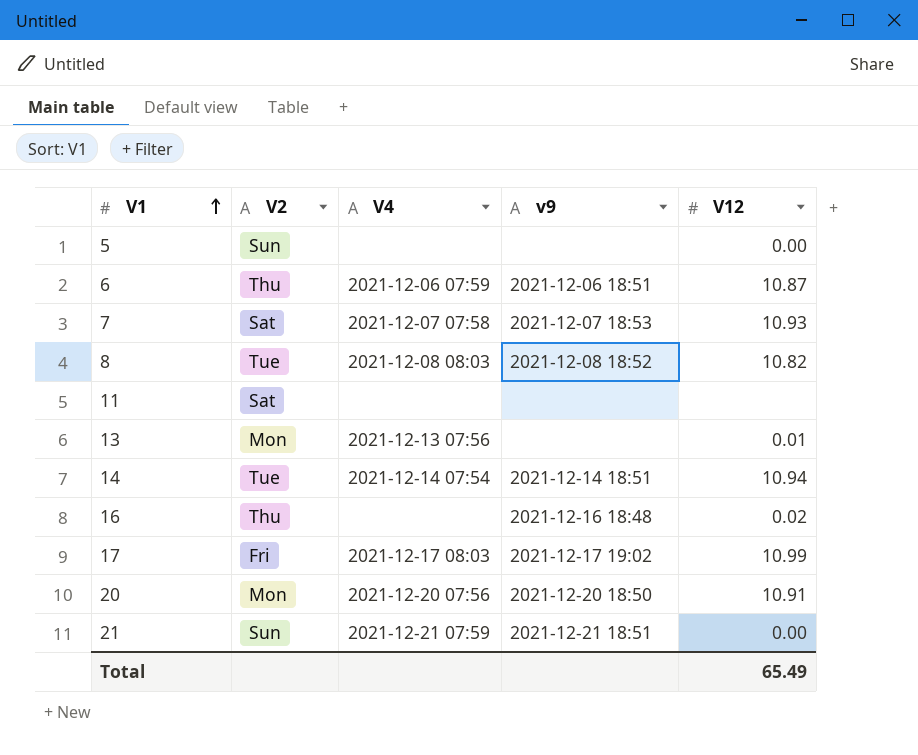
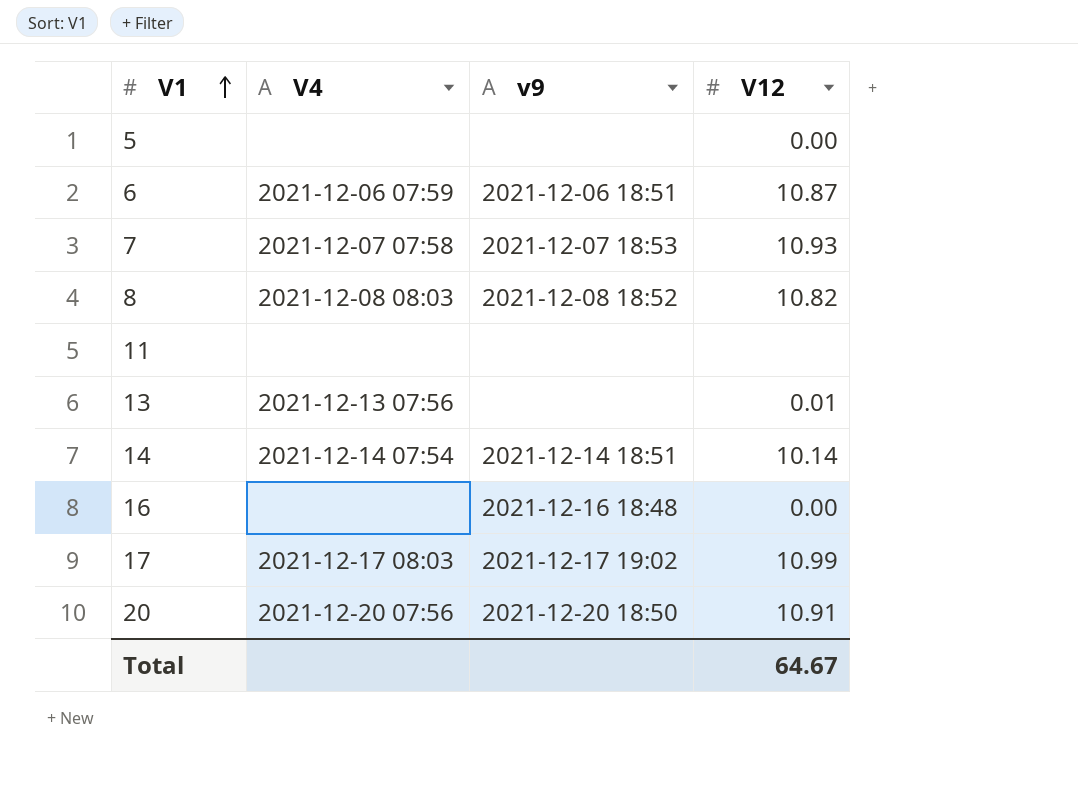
column V2 | position: 2 -> none
row 21: Sun | 2021-12-21 07:59 | 2021-12-21 18:51 | 0.00 -> none
14 | V12: 10.94 -> 10.14
16 | V12: 0.02 -> 0.00
Total | V12: 65.49 -> 64.67

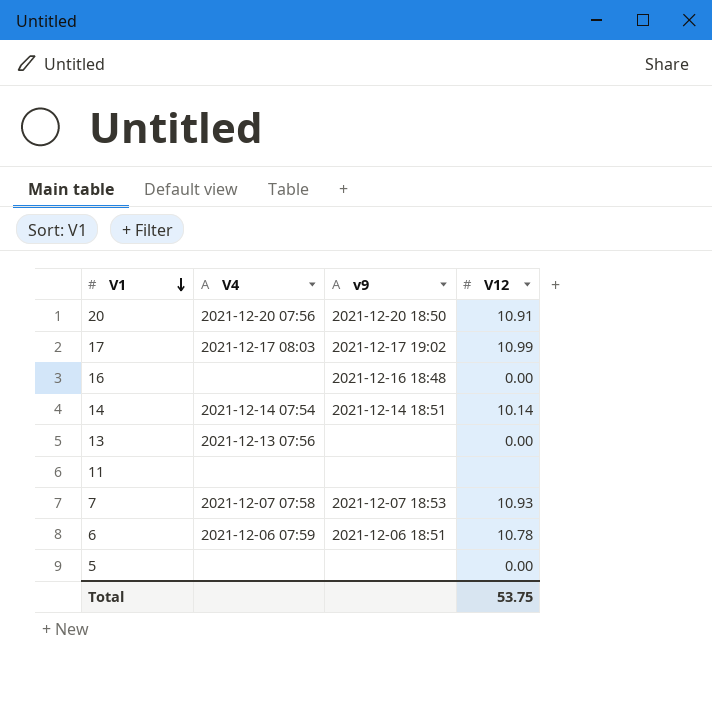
row order: V1 ascending -> V1 descending
row 8: 2021-12-08 08:03 | 2021-12-08 18:52 | 10.82 -> none
13 | V12: 0.01 -> 0.00
6 | V12: 10.87 -> 10.78
Total | V12: 64.67 -> 53.75

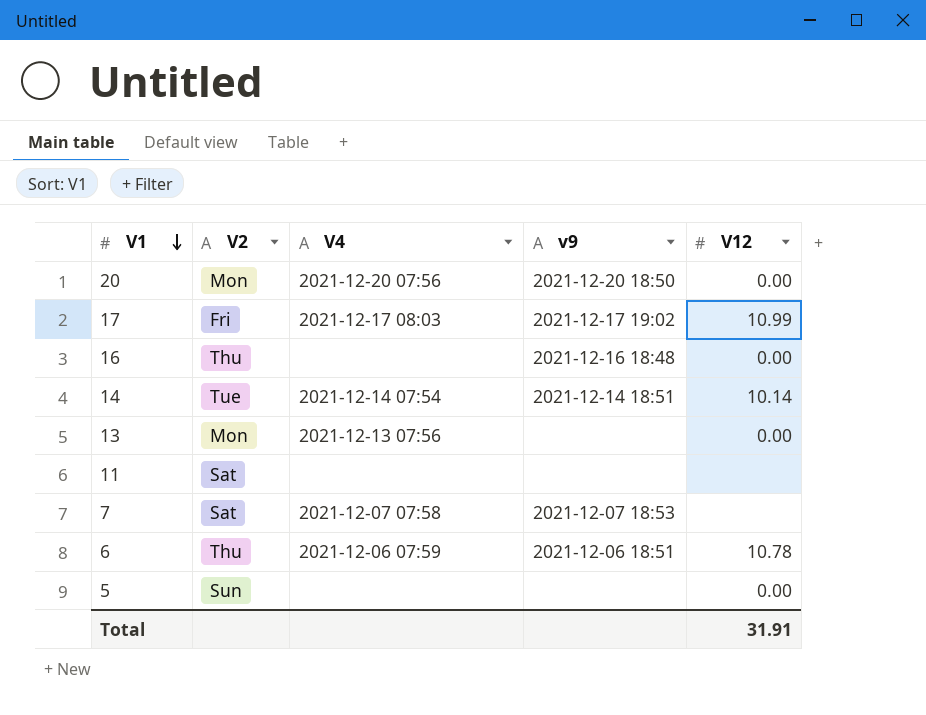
column V2 | position: none -> 2
20 | V12: 10.91 -> 0.00
7 | V12: 10.93 -> none
Total | V12: 53.75 -> 31.91

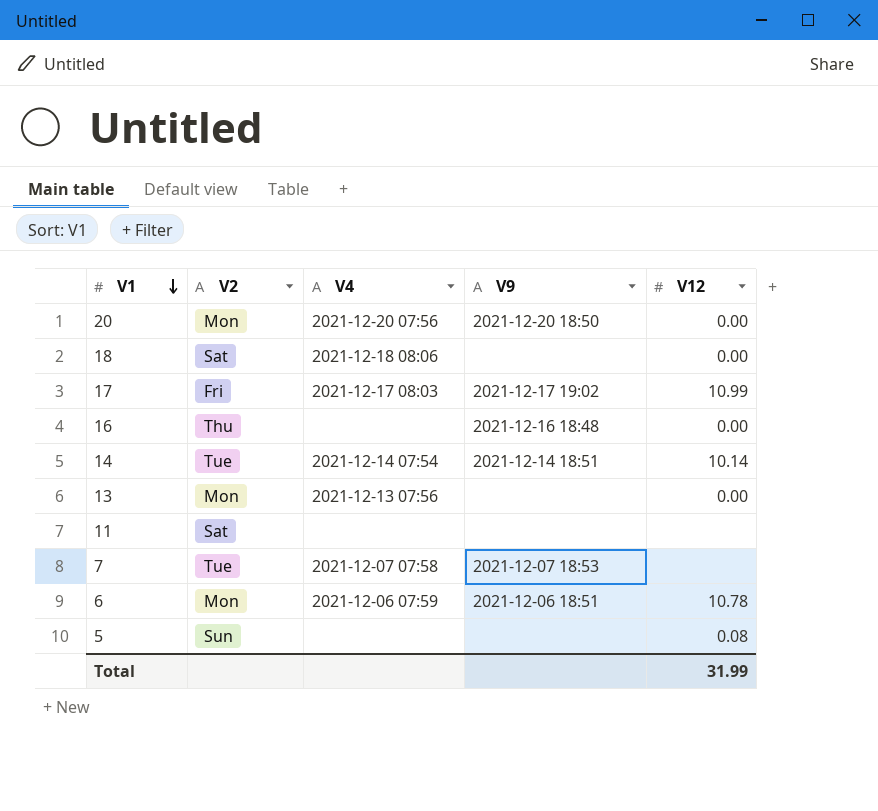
column name: v9 -> V9
row 18: none -> Sat | 2021-12-18 08:06 | none | 0.00
7 | V2: Sat -> Tue
6 | V2: Thu -> Mon
5 | V12: 0.00 -> 0.08
Total | V12: 31.91 -> 31.99

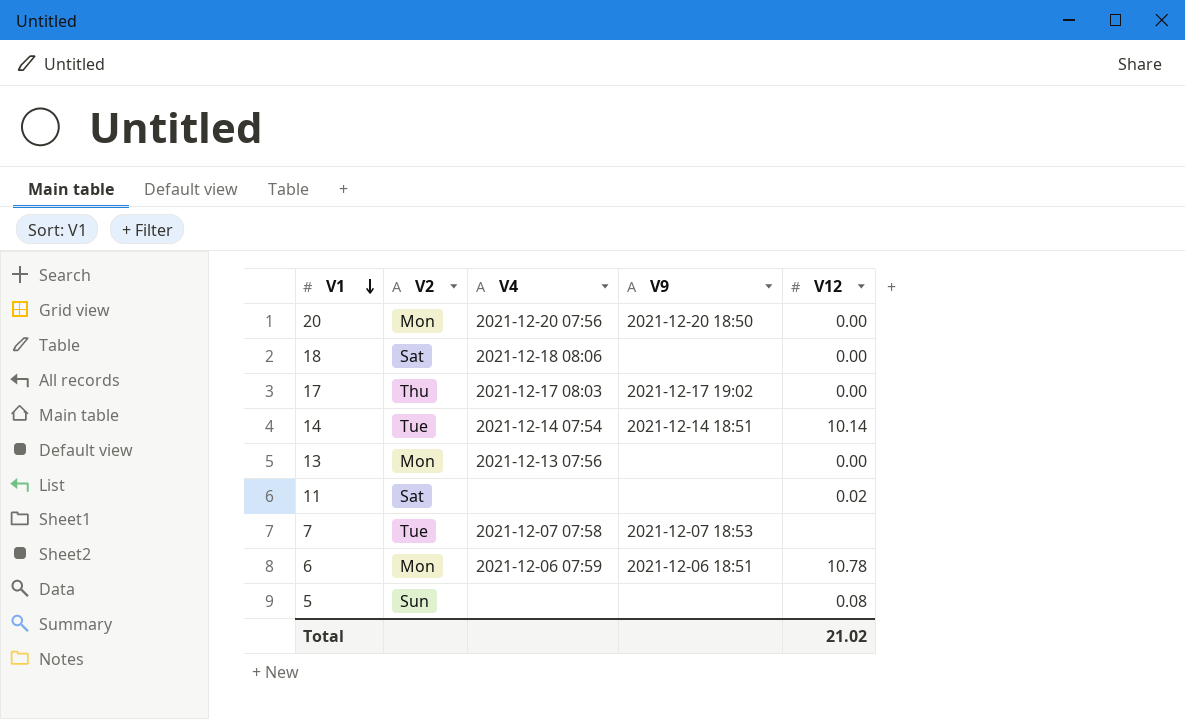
row 16: Thu | none | 2021-12-16 18:48 | 0.00 -> none
17 | V2: Fri -> Thu
17 | V12: 10.99 -> 0.00
11 | V12: none -> 0.02
Total | V12: 31.99 -> 21.02

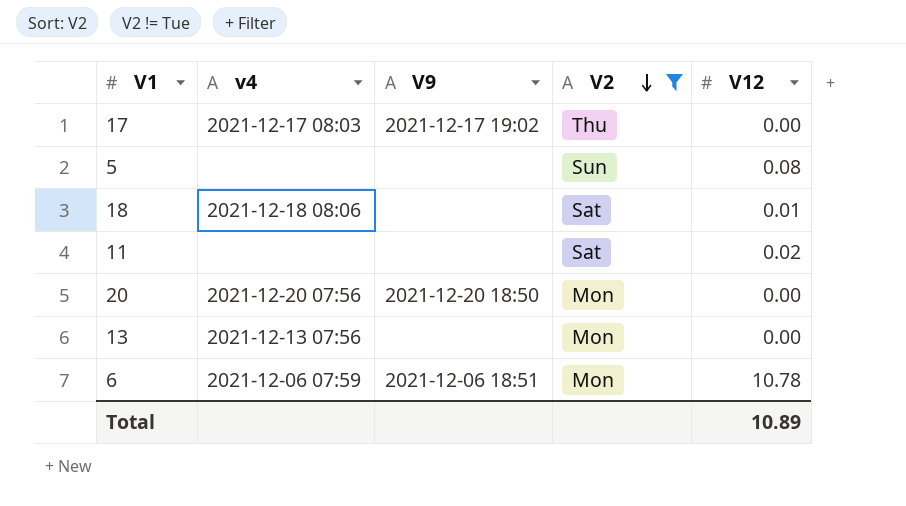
filter: none -> V2 != Tue
row order: V1 descending -> V2 descending
column name: V4 -> v4
column V2 | position: 2 -> 4
18 | V12: 0.00 -> 0.01
Total | V12: 21.02 -> 10.89

